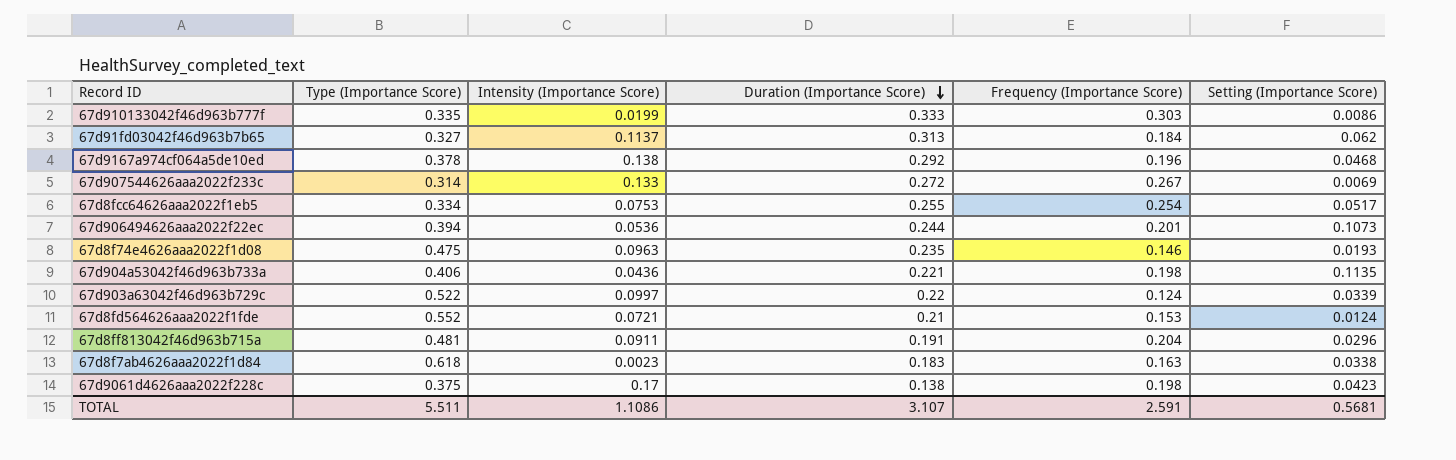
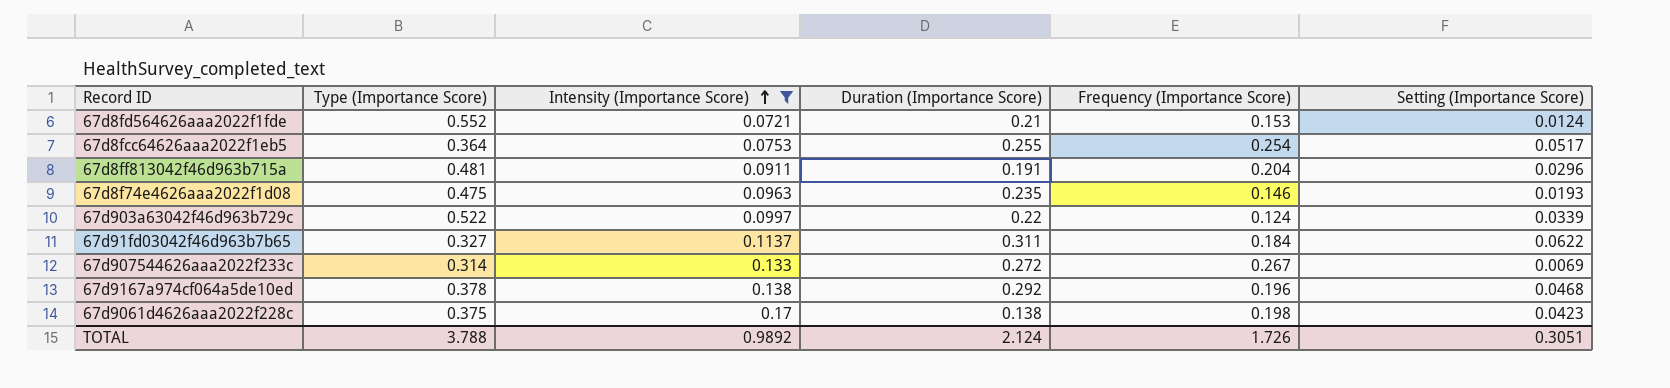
filter: none -> Intensity (Importance Score) >= 0.0721
row order: Duration (Importance Score) descending -> Intensity (Importance Score) ascending
67d8fcc64626aaa2022f1eb5 | Type (Importance Score): 0.334 -> 0.364
67d91fd03042f46d963b7b65 | Duration (Importance Score): 0.313 -> 0.311
67d91fd03042f46d963b7b65 | Setting (Importance Score): 0.062 -> 0.0622
TOTAL | Type (Importance Score): 5.511 -> 3.788
TOTAL | Intensity (Importance Score): 1.1086 -> 0.9892
TOTAL | Duration (Importance Score): 3.107 -> 2.124
TOTAL | Frequency (Importance Score): 2.591 -> 1.726
TOTAL | Setting (Importance Score): 0.5681 -> 0.3051

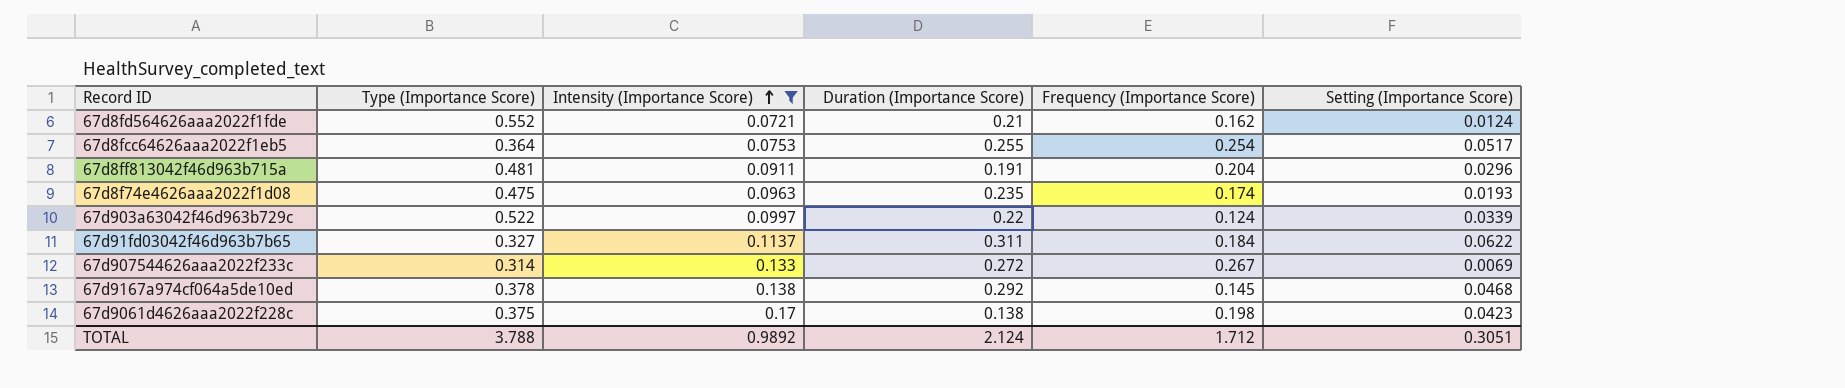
67d8fd564626aaa2022f1fde | Frequency (Importance Score): 0.153 -> 0.162
67d8f74e4626aaa2022f1d08 | Frequency (Importance Score): 0.146 -> 0.174
67d9167a974cf064a5de10ed | Frequency (Importance Score): 0.196 -> 0.145
TOTAL | Frequency (Importance Score): 1.726 -> 1.712

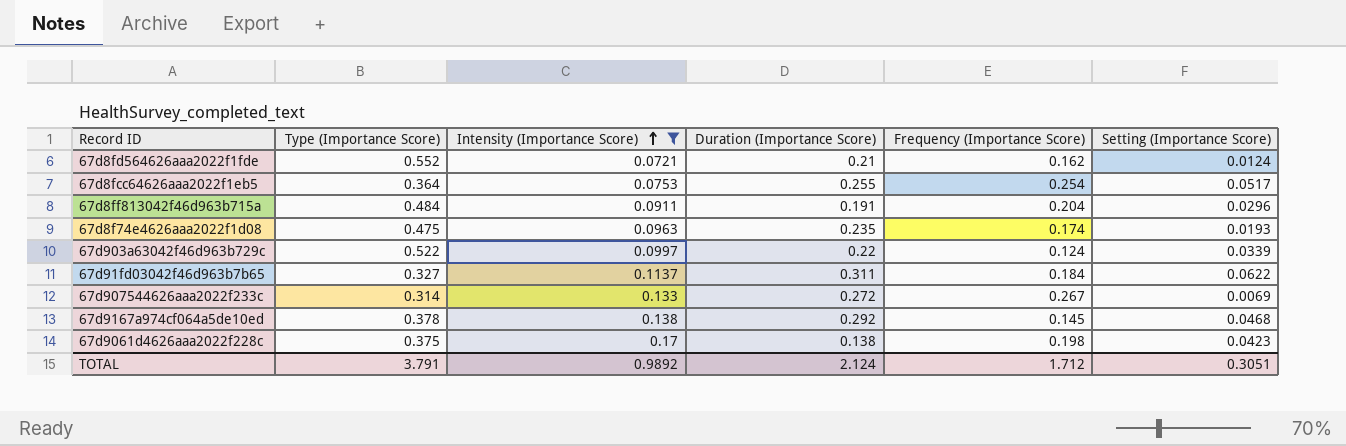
67d8ff813042f46d963b715a | Type (Importance Score): 0.481 -> 0.484
TOTAL | Type (Importance Score): 3.788 -> 3.791

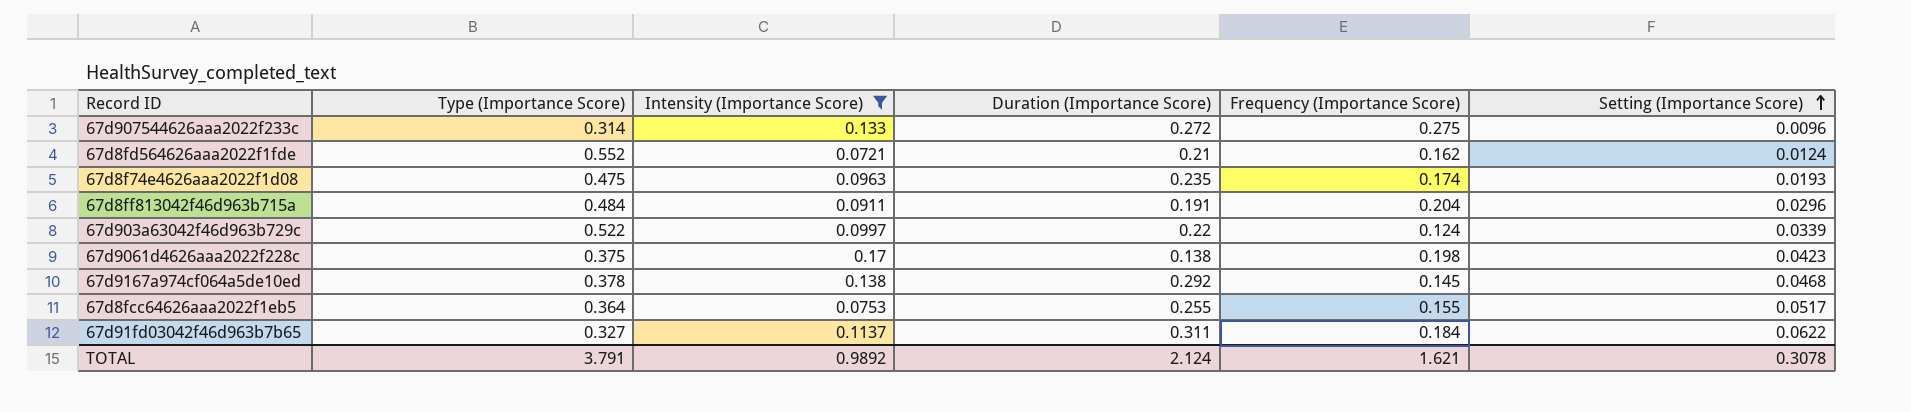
row order: Intensity (Importance Score) ascending -> Setting (Importance Score) ascending
67d907544626aaa2022f233c | Frequency (Importance Score): 0.267 -> 0.275
67d907544626aaa2022f233c | Setting (Importance Score): 0.0069 -> 0.0096
67d8fcc64626aaa2022f1eb5 | Frequency (Importance Score): 0.254 -> 0.155
TOTAL | Frequency (Importance Score): 1.712 -> 1.621
TOTAL | Setting (Importance Score): 0.3051 -> 0.3078

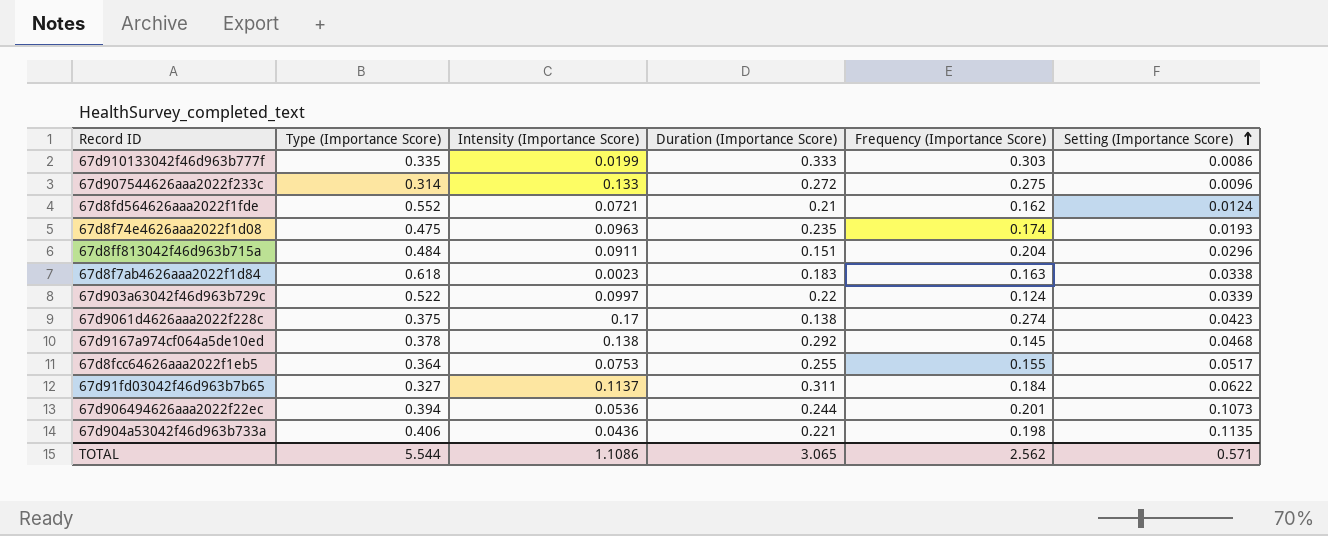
filter: Intensity (Importance Score) >= 0.0721 -> none
67d8ff813042f46d963b715a | Duration (Importance Score): 0.191 -> 0.151
67d9061d4626aaa2022f228c | Frequency (Importance Score): 0.198 -> 0.274
TOTAL | Type (Importance Score): 3.791 -> 5.544
TOTAL | Intensity (Importance Score): 0.9892 -> 1.1086
TOTAL | Duration (Importance Score): 2.124 -> 3.065
TOTAL | Frequency (Importance Score): 1.621 -> 2.562
TOTAL | Setting (Importance Score): 0.3078 -> 0.571

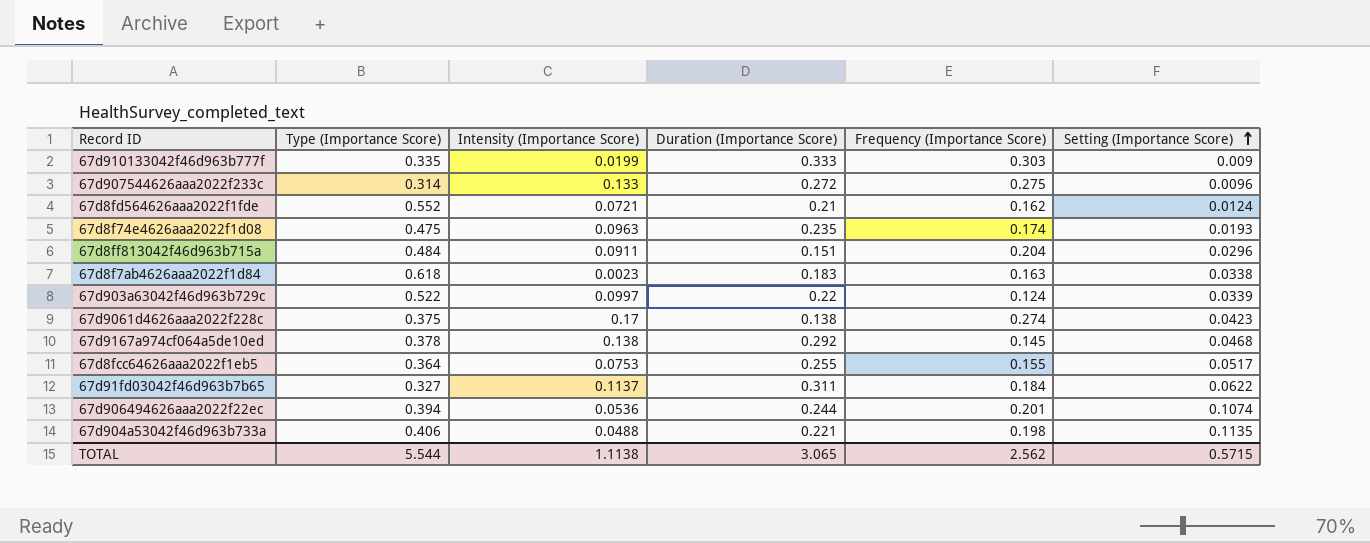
67d910133042f46d963b777f | Setting (Importance Score): 0.0086 -> 0.009
67d906494626aaa2022f22ec | Setting (Importance Score): 0.1073 -> 0.1074
67d904a53042f46d963b733a | Intensity (Importance Score): 0.0436 -> 0.0488
TOTAL | Intensity (Importance Score): 1.1086 -> 1.1138
TOTAL | Setting (Importance Score): 0.571 -> 0.5715

